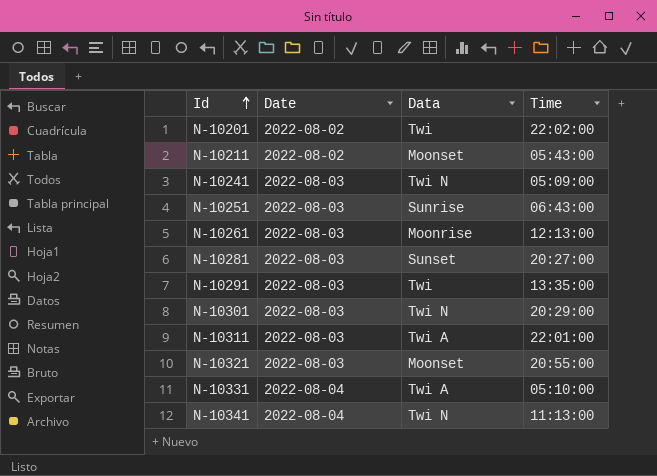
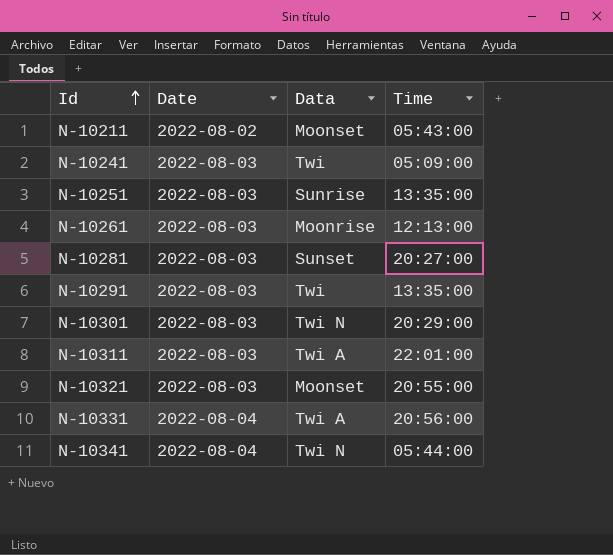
row N-10201: 2022-08-02 | Twi | 22:02:00 -> none
N-10241 | Data: Twi N -> Twi
N-10251 | Time: 06:43:00 -> 13:35:00
N-10331 | Time: 05:10:00 -> 20:56:00
N-10341 | Time: 11:13:00 -> 05:44:00

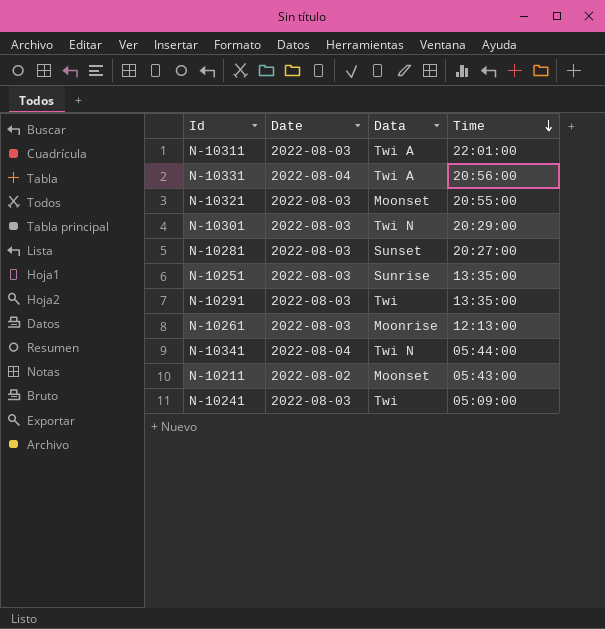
row order: Id ascending -> Time descending

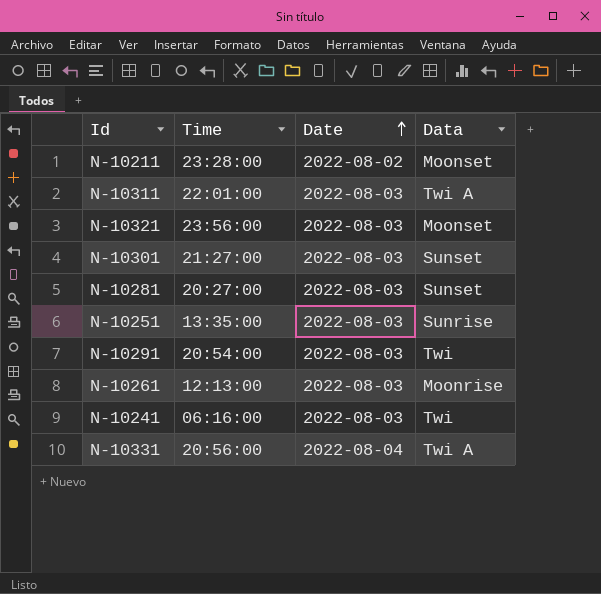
row order: Time descending -> Date ascending
column Time | position: 4 -> 2
row N-10341: 2022-08-04 | Twi N | 05:44:00 -> none
N-10211 | Time: 05:43:00 -> 23:28:00
N-10321 | Time: 20:55:00 -> 23:56:00
N-10301 | Time: 20:29:00 -> 21:27:00
N-10301 | Data: Twi N -> Sunset
N-10291 | Time: 13:35:00 -> 20:54:00
N-10241 | Time: 05:09:00 -> 06:16:00

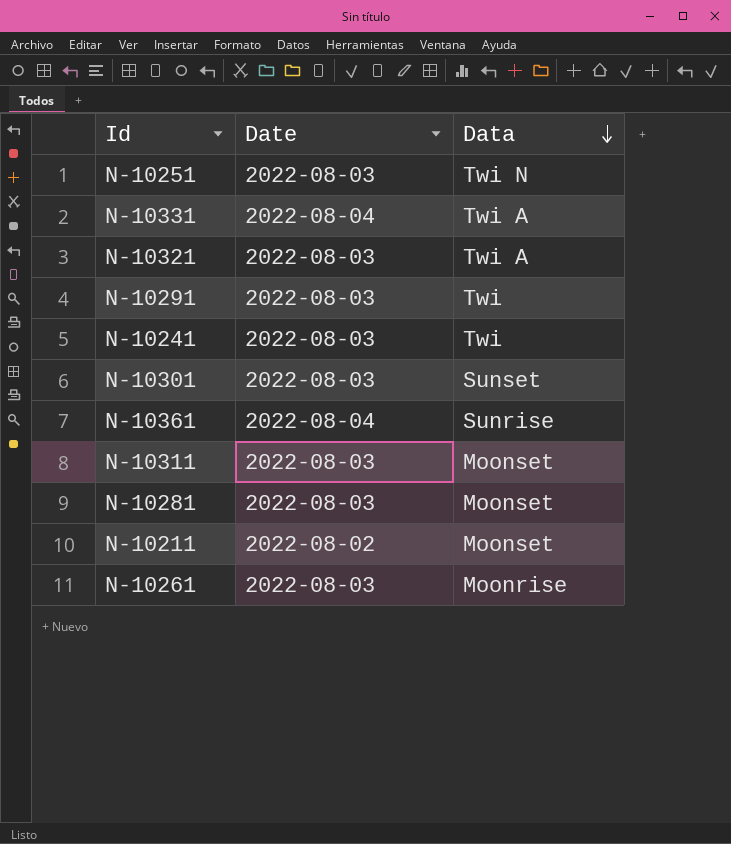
row order: Date ascending -> Data descending
column Time | position: 2 -> none
N-10251 | Data: Sunrise -> Twi N
N-10321 | Data: Moonset -> Twi A
row N-10361: none -> 2022-08-04 | Sunrise
N-10311 | Data: Twi A -> Moonset
N-10281 | Data: Sunset -> Moonset

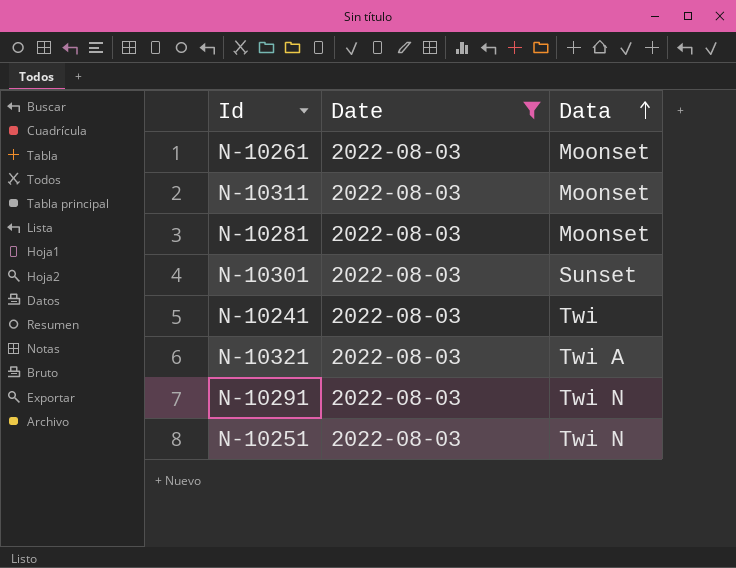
filter: none -> Date = 2022-08-03
row order: Data descending -> Data ascending
N-10261 | Data: Moonrise -> Moonset
N-10291 | Data: Twi -> Twi N

